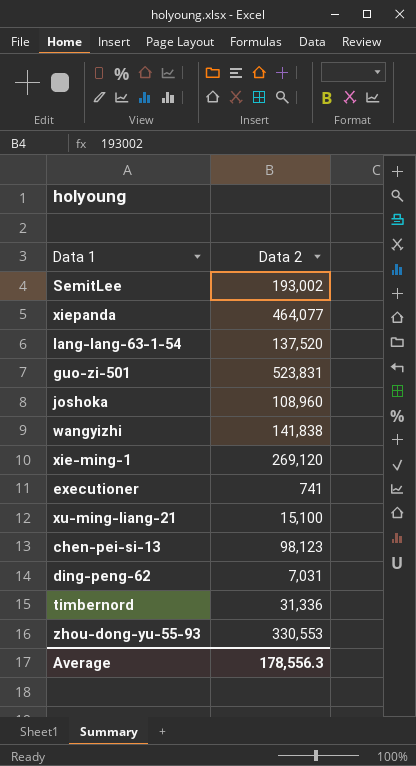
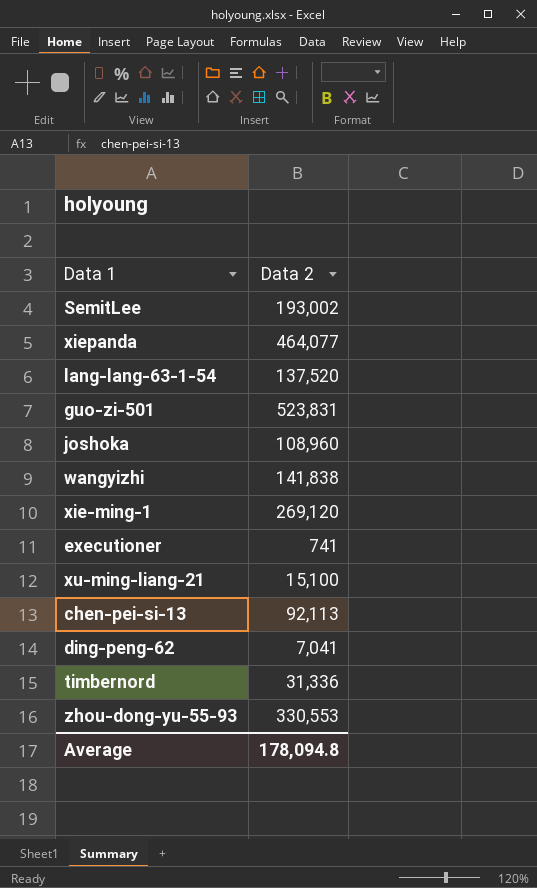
chen-pei-si-13 | Data 2: 98,123 -> 92,113
ding-peng-62 | Data 2: 7,031 -> 7,041
Average | Data 2: 178,556.3 -> 178,094.8

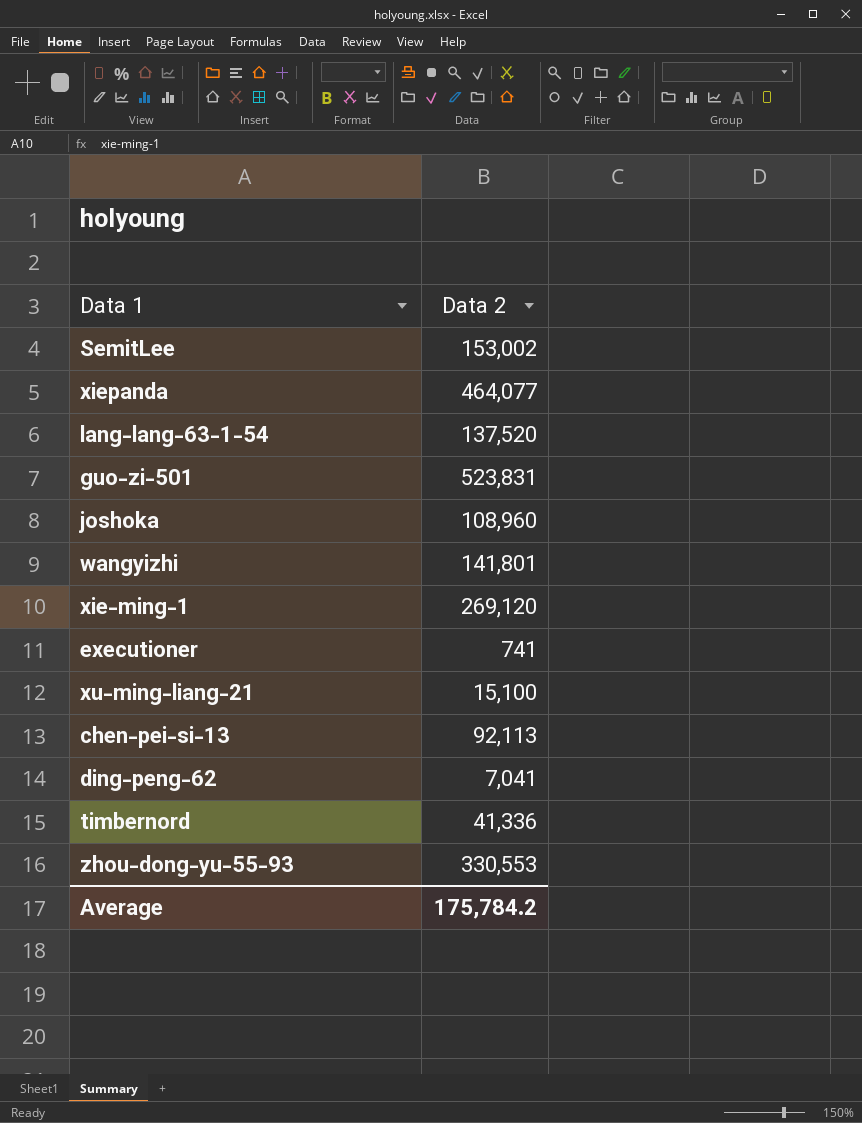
SemitLee | Data 2: 193,002 -> 153,002
wangyizhi | Data 2: 141,838 -> 141,801
timbernord | Data 2: 31,336 -> 41,336
Average | Data 2: 178,094.8 -> 175,784.2

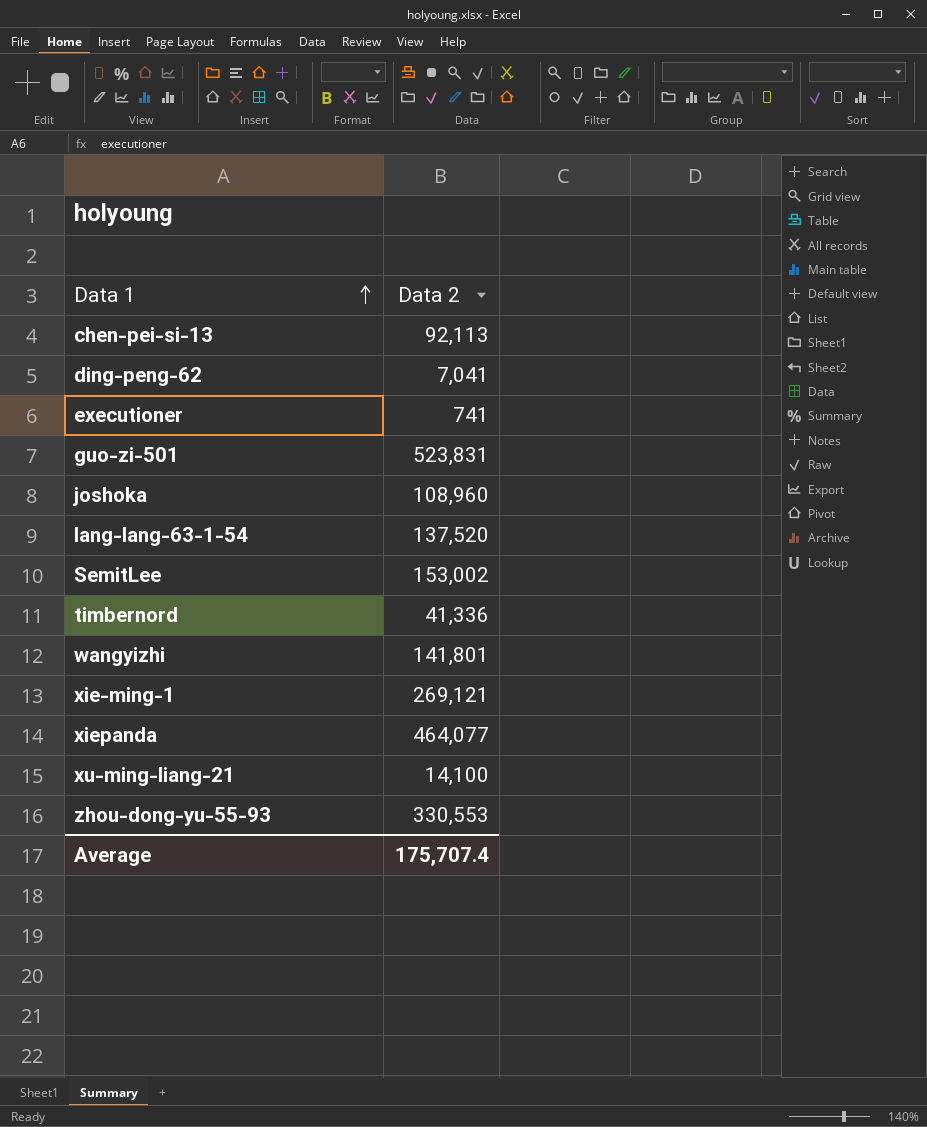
row order: none -> Data 1 ascending
xie-ming-1 | Data 2: 269,120 -> 269,121
xu-ming-liang-21 | Data 2: 15,100 -> 14,100
Average | Data 2: 175,784.2 -> 175,707.4

